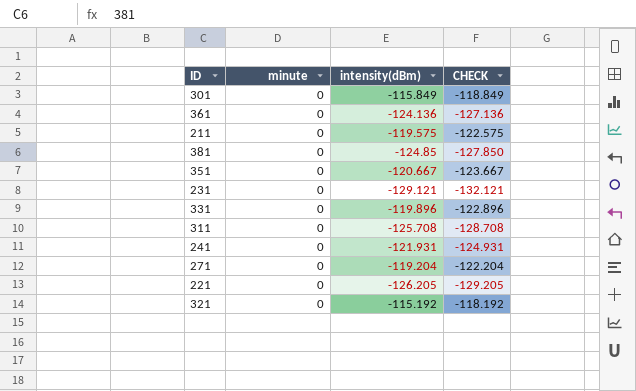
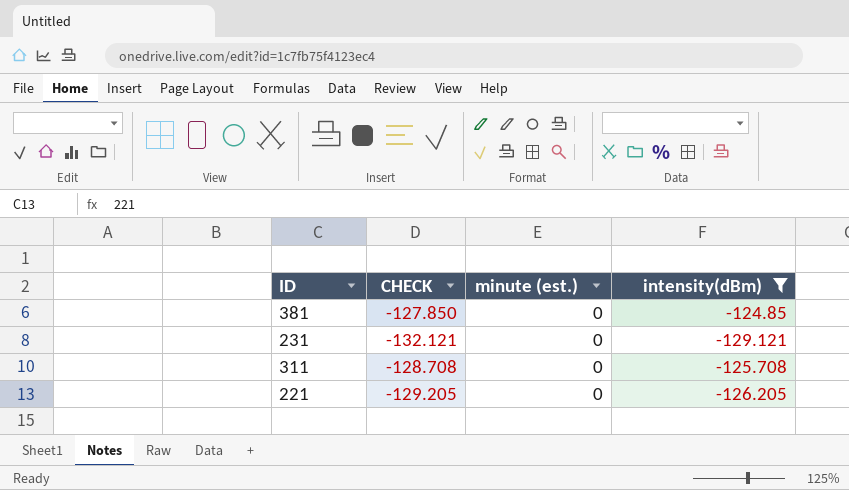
filter: none -> intensity(dBm) <= -124.85
column CHECK | position: 4 -> 2
column name: minute -> minute (est.)

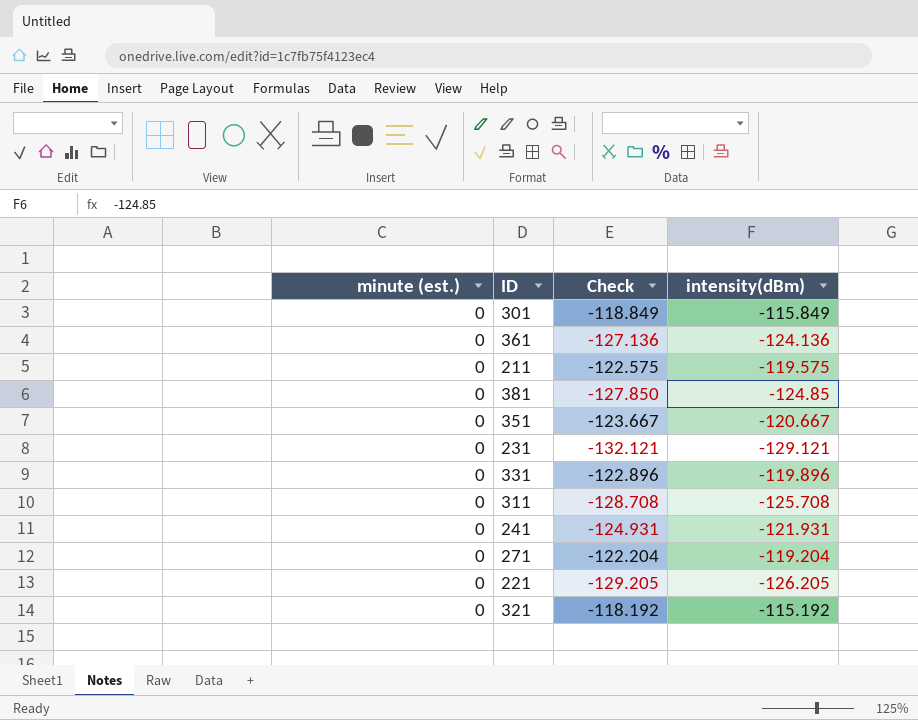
filter: intensity(dBm) <= -124.85 -> none
column minute (est.) | position: 3 -> 1
column name: CHECK -> Check

